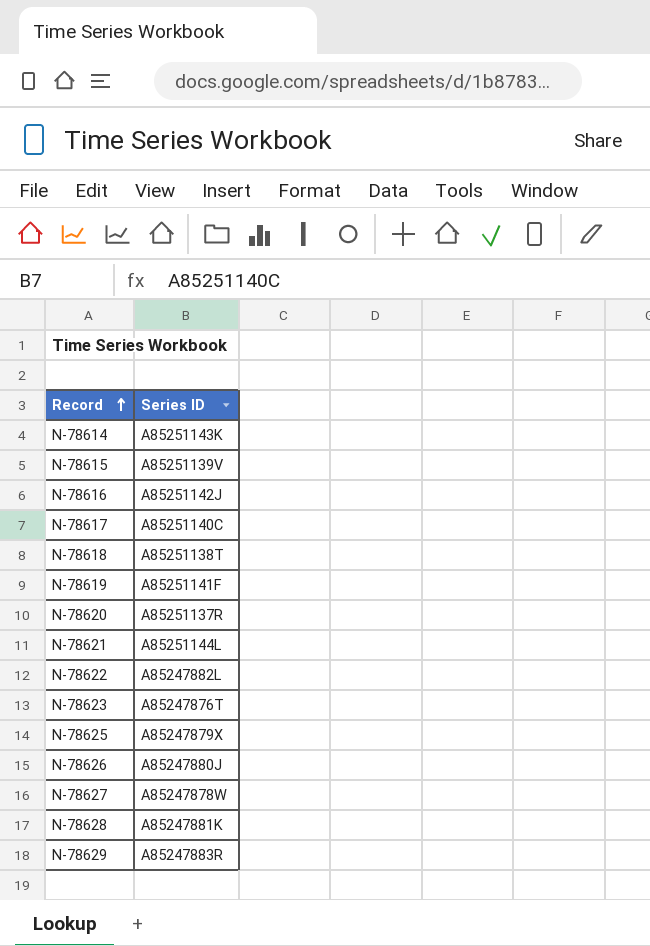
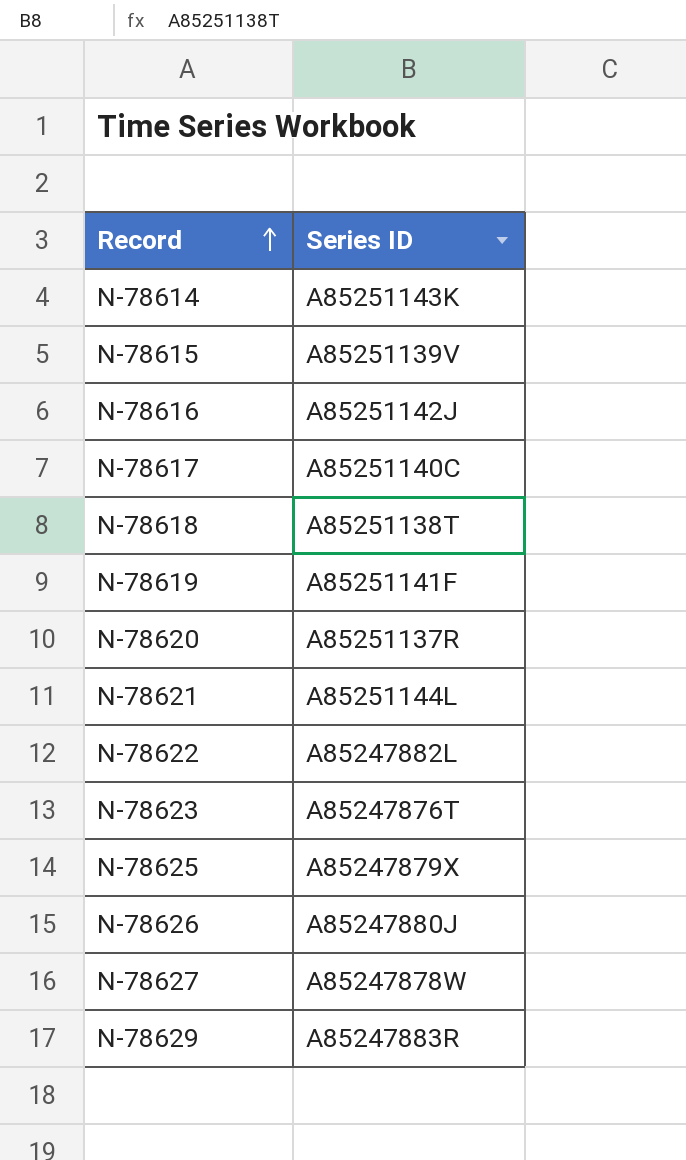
row N-78628: A85247881K -> none

